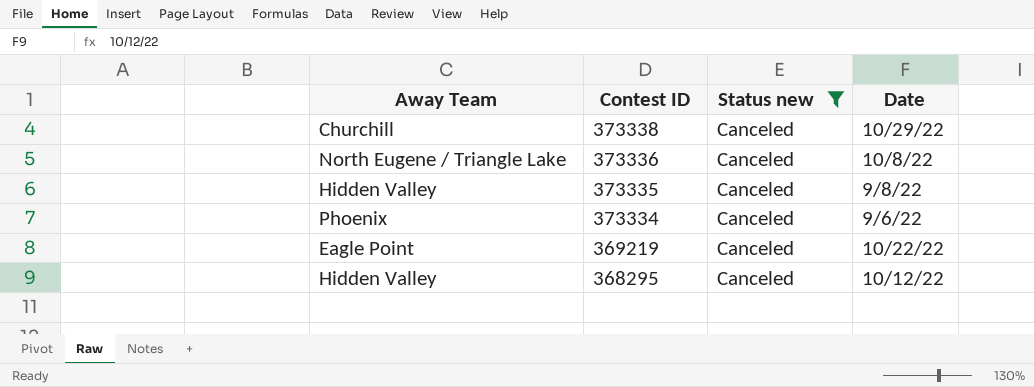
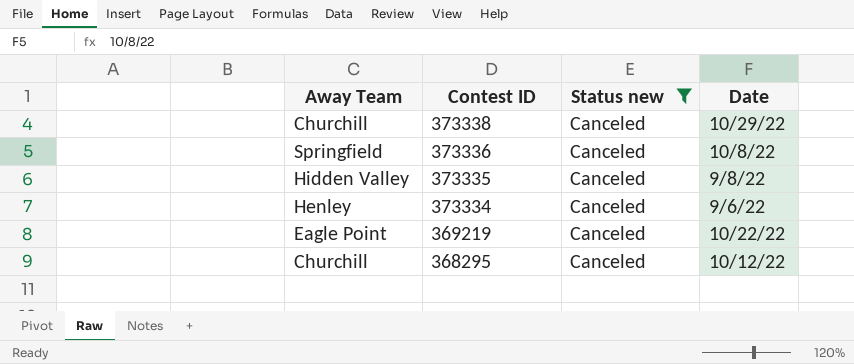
373336 | Away Team: North Eugene / Triangle Lake -> Springfield
373334 | Away Team: Phoenix -> Henley
368295 | Away Team: Hidden Valley -> Churchill

